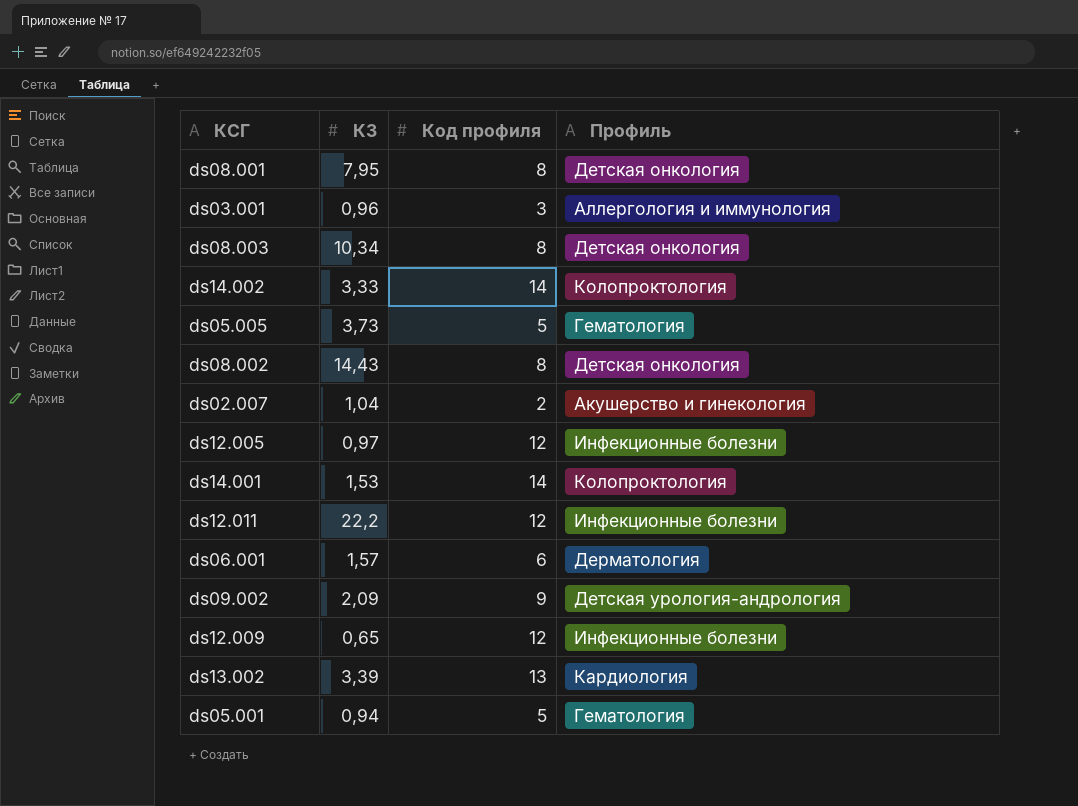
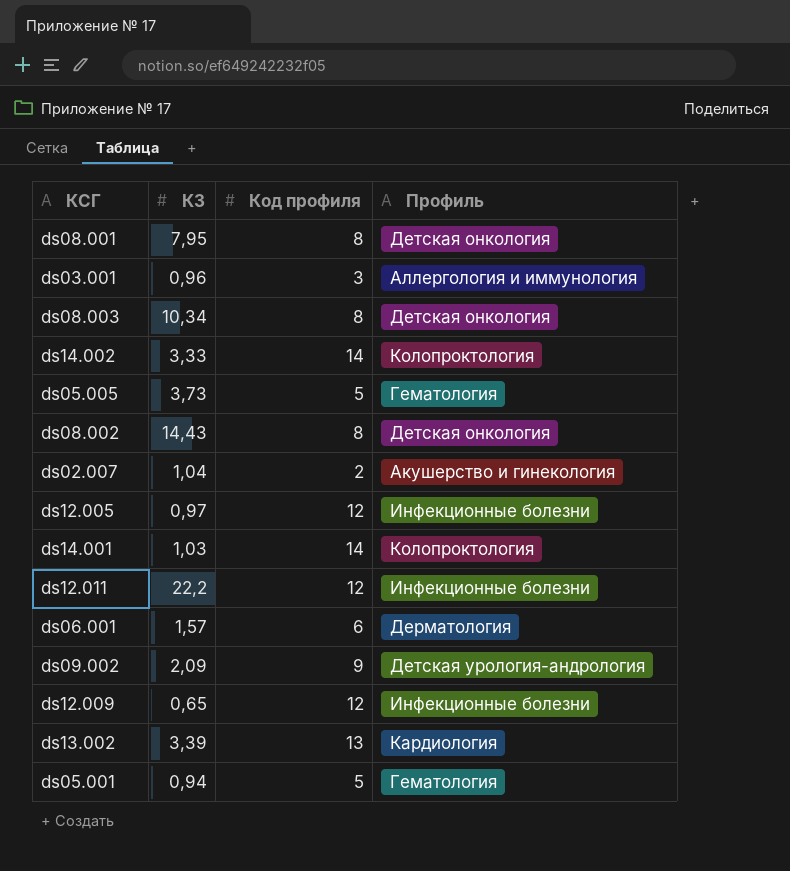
ds14.001 | КЗ: 1,53 -> 1,03

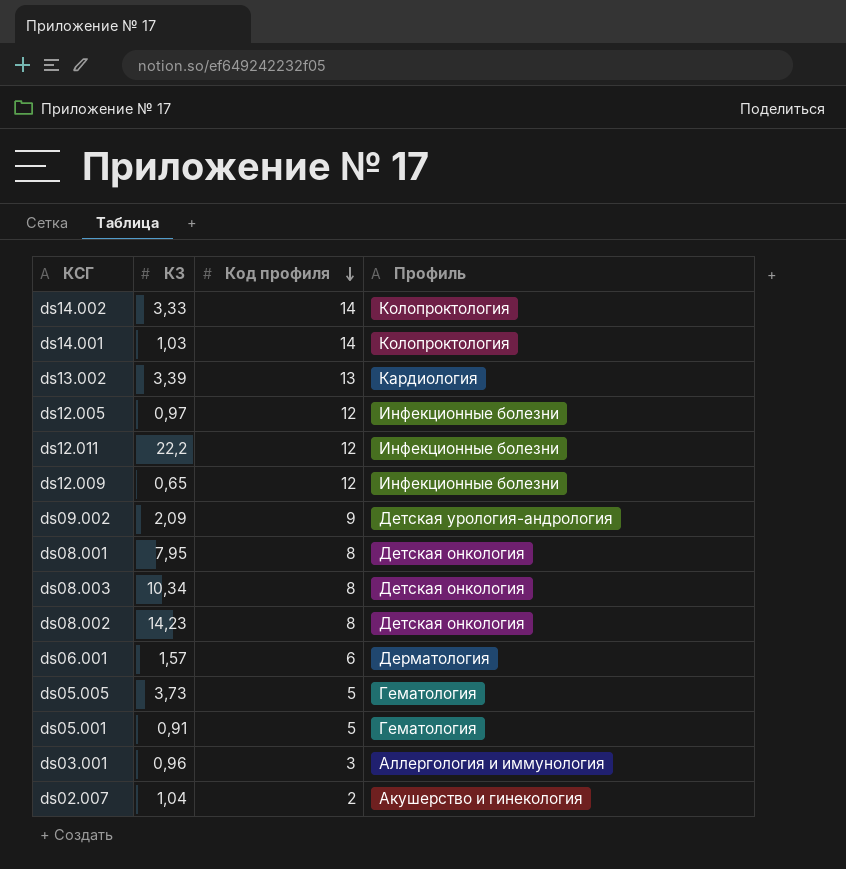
row order: none -> Код профиля descending
ds08.002 | КЗ: 14,43 -> 14,23
ds05.001 | КЗ: 0,94 -> 0,91

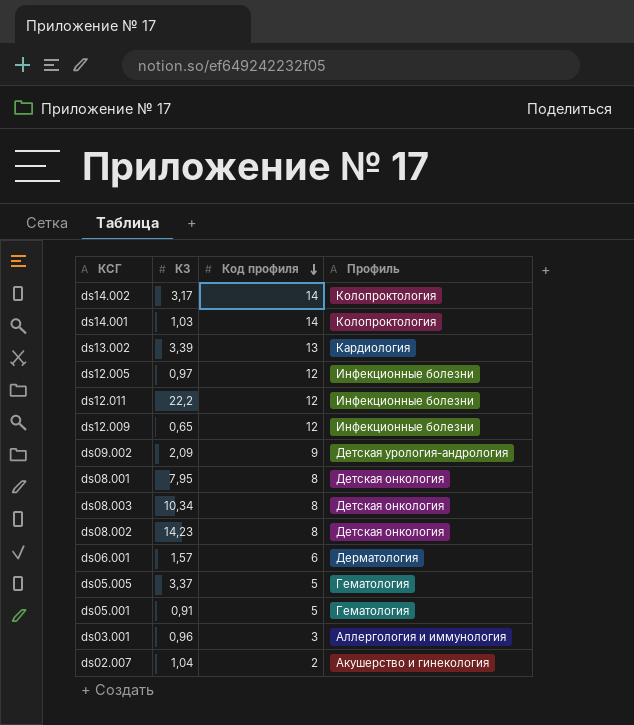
ds14.002 | КЗ: 3,33 -> 3,17
ds05.005 | КЗ: 3,73 -> 3,37

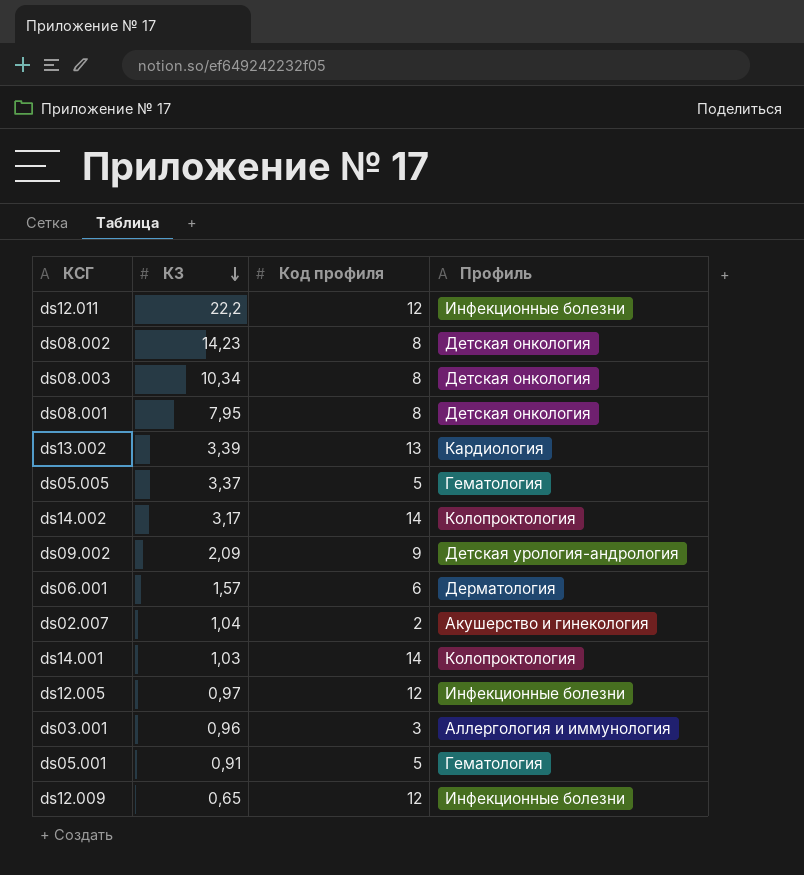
row order: Код профиля descending -> КЗ descending

